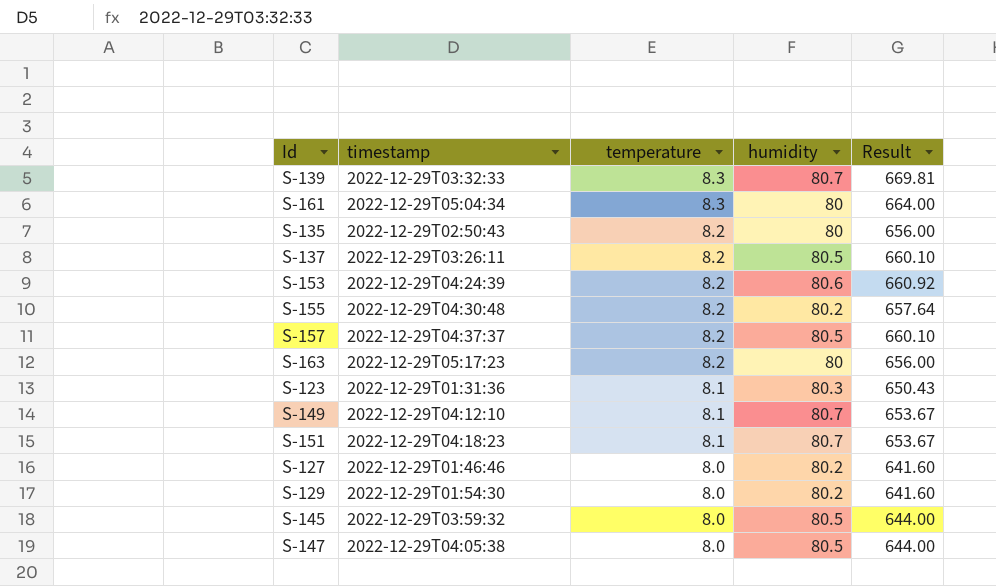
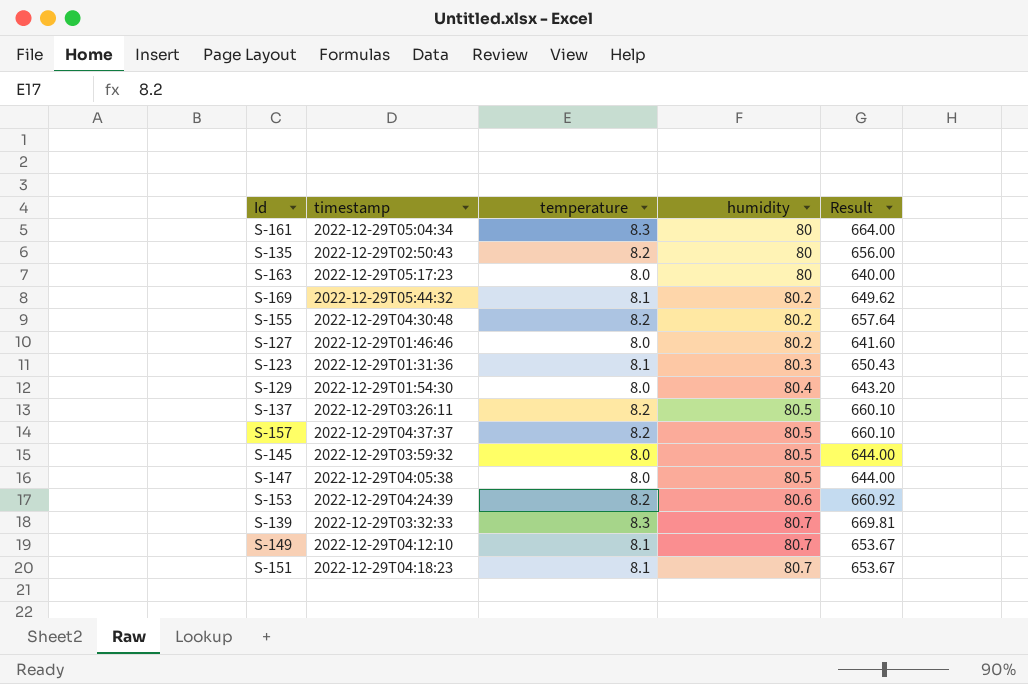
row order: temperature descending -> humidity ascending
S-163 | temperature: 8.2 -> 8.0
S-163 | Result: 656.00 -> 640.00
row S-169: none -> 2022-12-29T05:44:32 | 8.1 | 80.2 | 649.62
S-129 | humidity: 80.2 -> 80.4
S-129 | Result: 641.60 -> 643.20

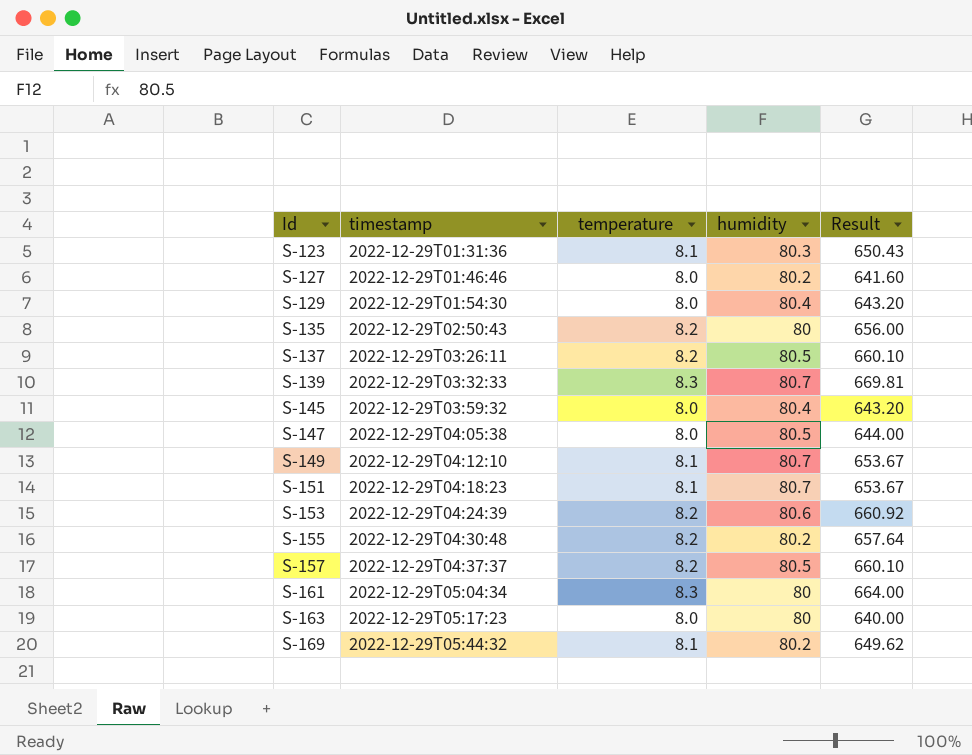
row order: humidity ascending -> Id ascending
S-145 | humidity: 80.5 -> 80.4
S-145 | Result: 644.00 -> 643.20

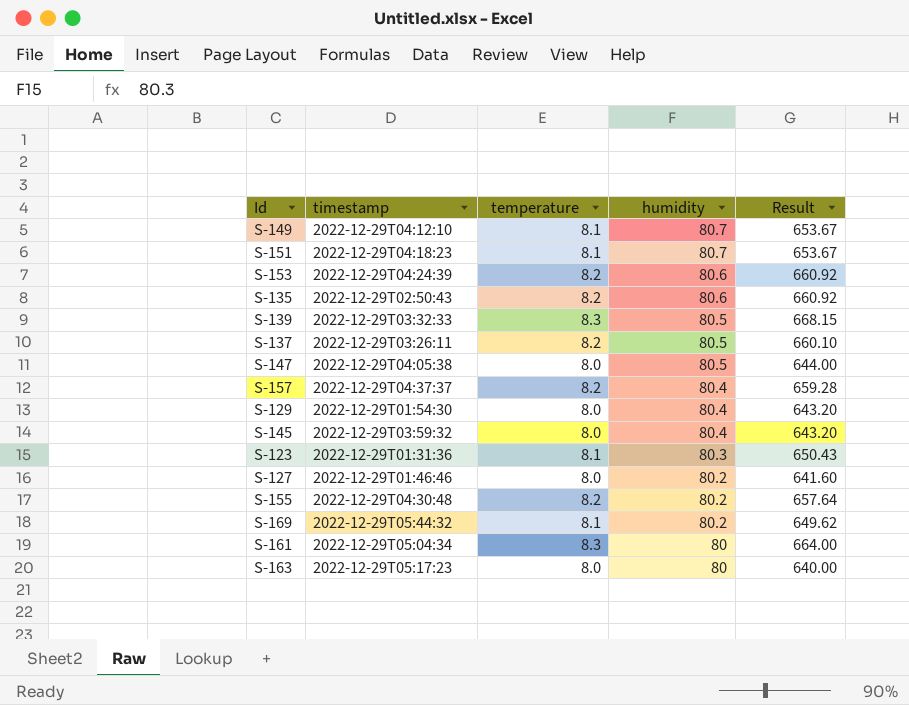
row order: Id ascending -> humidity descending
S-135 | humidity: 80 -> 80.6
S-135 | Result: 656.00 -> 660.92
S-139 | humidity: 80.7 -> 80.5
S-139 | Result: 669.81 -> 668.15
S-157 | humidity: 80.5 -> 80.4
S-157 | Result: 660.10 -> 659.28

